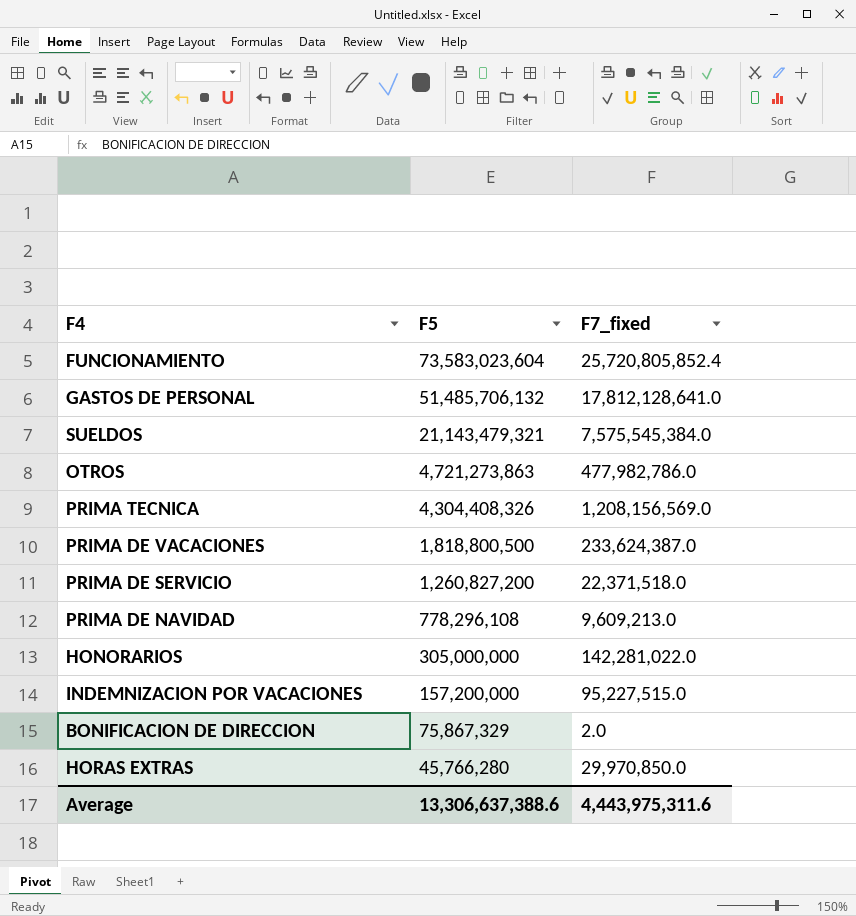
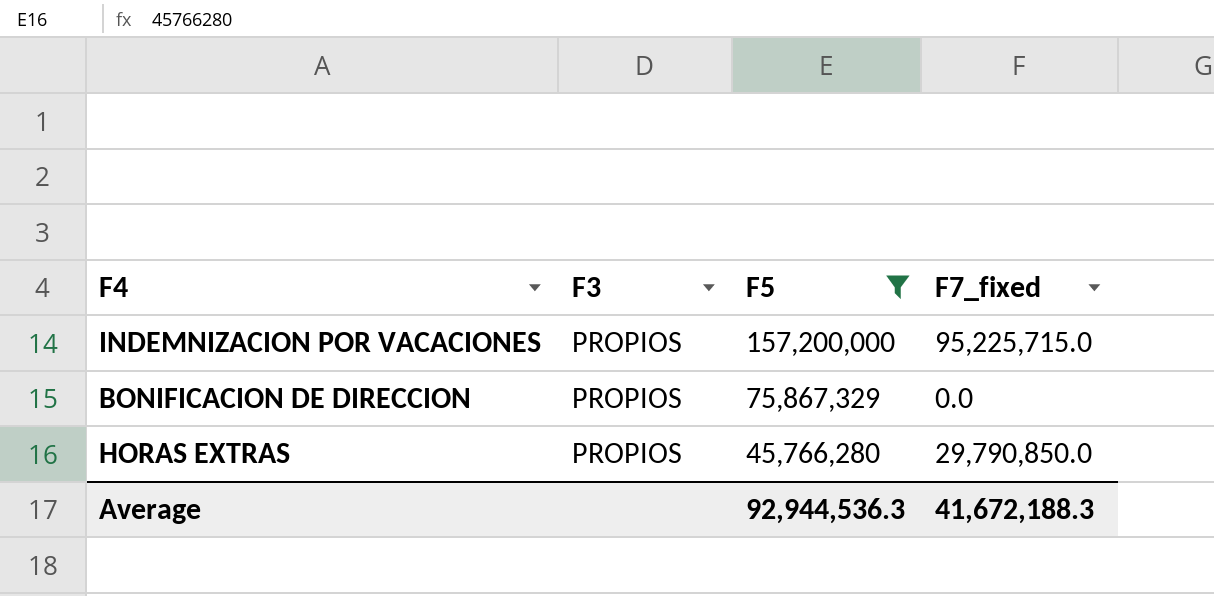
filter: none -> F5 <= 157,200,000
column F3 | position: none -> 2
INDEMNIZACION POR VACACIONES | F7_fixed: 95,227,515.0 -> 95,225,715.0
BONIFICACION DE DIRECCION | F7_fixed: 2.0 -> 0.0
HORAS EXTRAS | F7_fixed: 29,970,850.0 -> 29,790,850.0
Average | F5: 13,306,637,388.6 -> 92,944,536.3
Average | F7_fixed: 4,443,975,311.6 -> 41,672,188.3

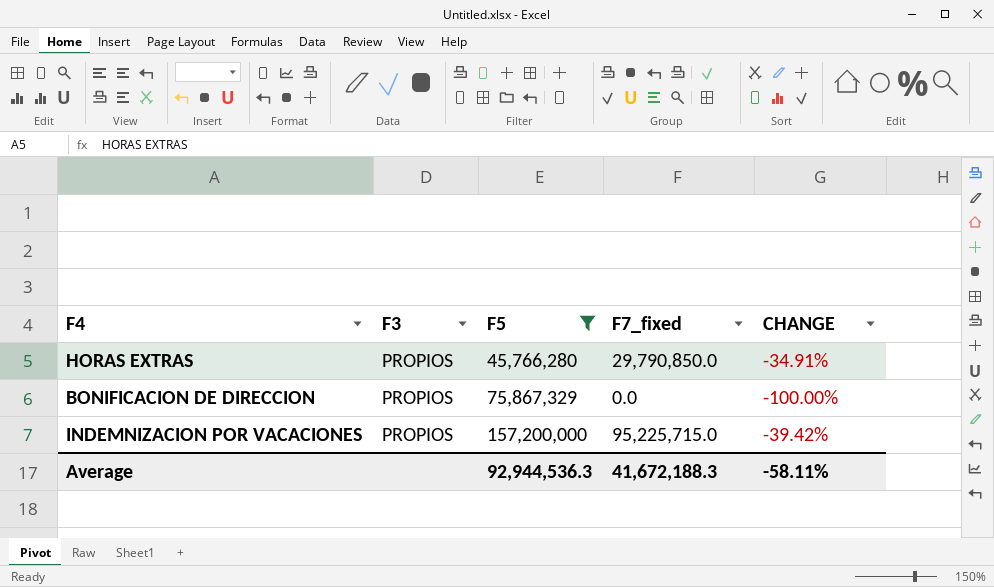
row order: F5 descending -> F5 ascending
column CHANGE | formula: none -> ([F7_fixed] - [F5]) / [F5]

